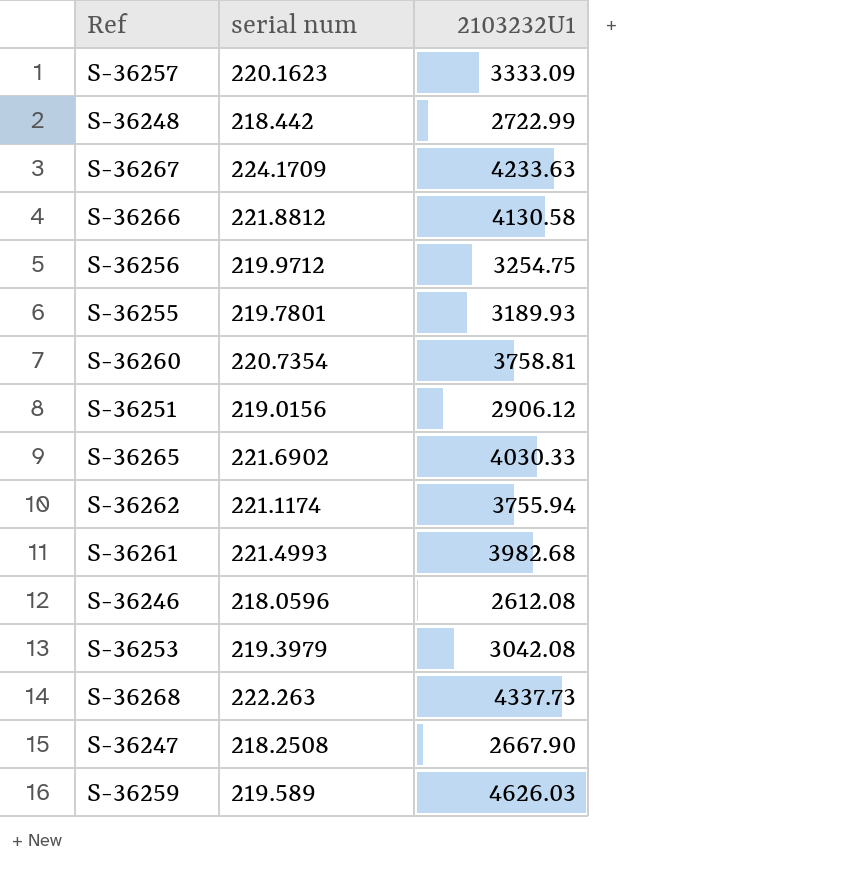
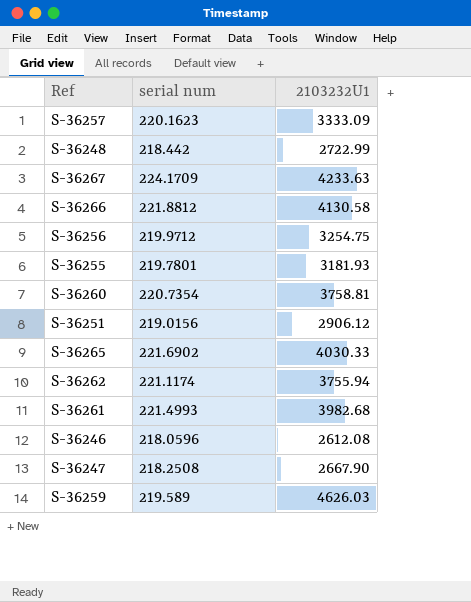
row S-36253: 219.3979 | 3042.08 -> none
row S-36268: 222.263 | 4337.73 -> none
S-36255 | 2103232U1: 3189.93 -> 3181.93

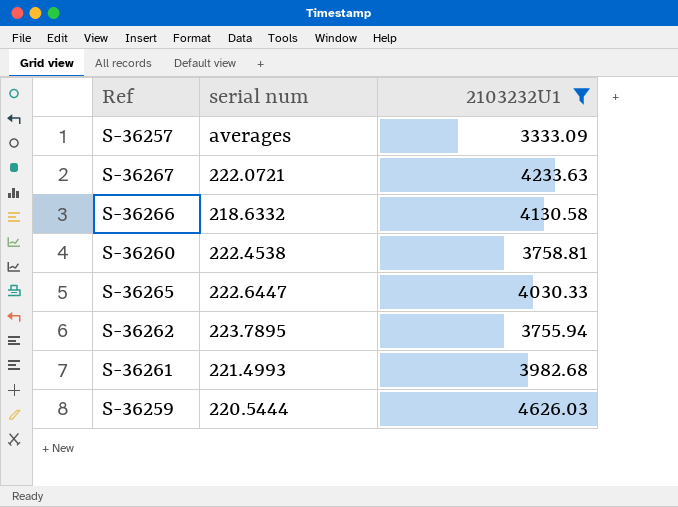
filter: none -> 2103232U1 >= 3333.09
S-36257 | serial num: 220.1623 -> averages
S-36267 | serial num: 224.1709 -> 222.0721
S-36266 | serial num: 221.8812 -> 218.6332
S-36260 | serial num: 220.7354 -> 222.4538
S-36265 | serial num: 221.6902 -> 222.6447
S-36262 | serial num: 221.1174 -> 223.7895
S-36259 | serial num: 219.589 -> 220.5444

